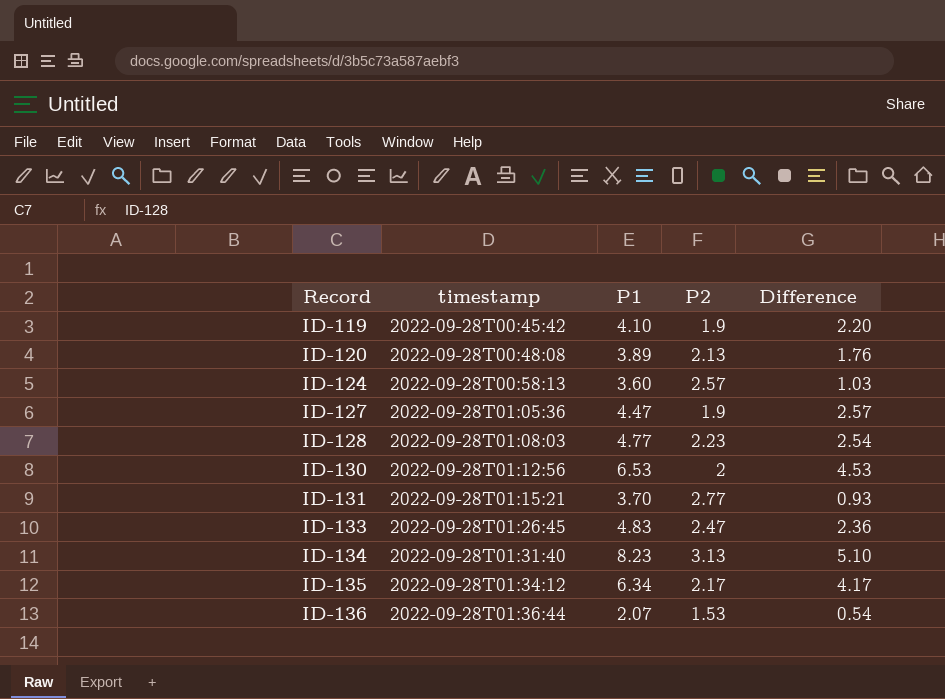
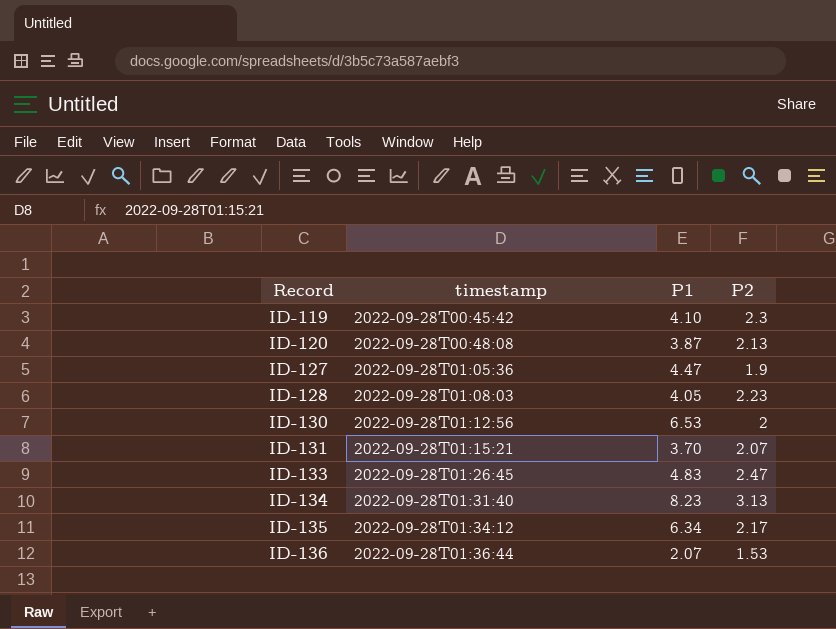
column Difference | formula: [P1] - [P2] -> none
row ID-124: 2022-09-28T00:58:13 | 3.60 | 2.57 | 1.03 -> none
ID-119 | P2: 1.9 -> 2.3
ID-120 | P1: 3.89 -> 3.87
ID-128 | P1: 4.77 -> 4.05
ID-131 | P2: 2.77 -> 2.07

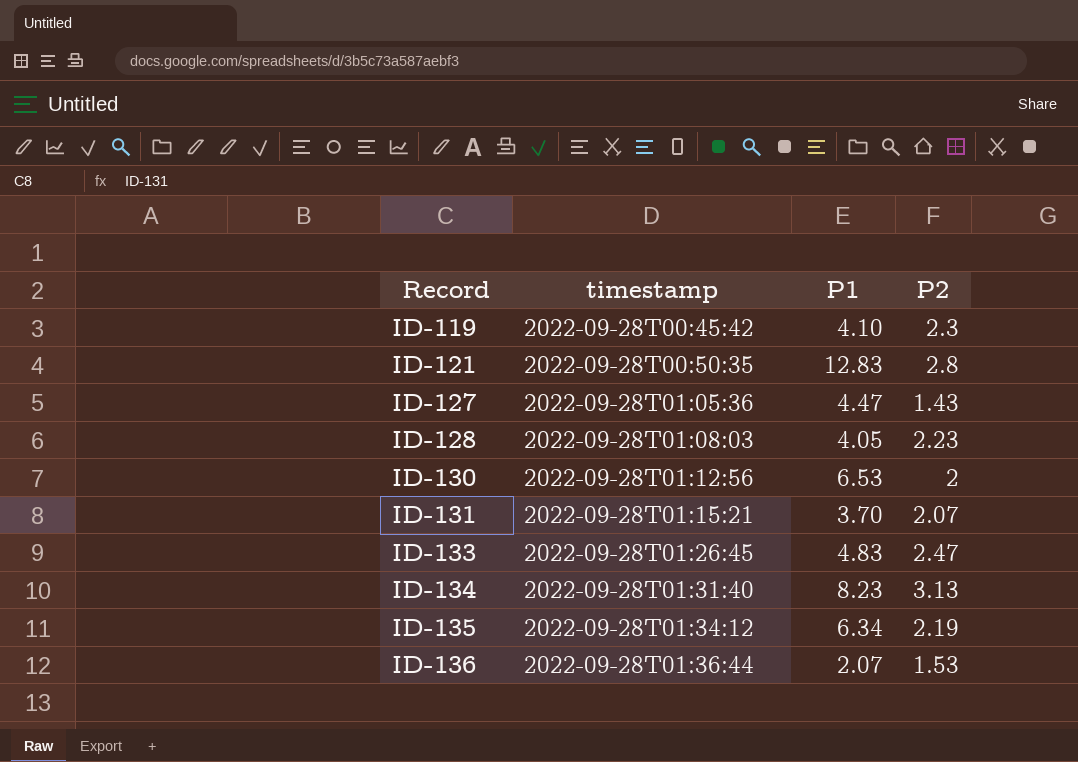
row ID-120: 2022-09-28T00:48:08 | 3.87 | 2.13 -> none
row ID-121: none -> 2022-09-28T00:50:35 | 12.83 | 2.8
ID-127 | P2: 1.9 -> 1.43
ID-135 | P2: 2.17 -> 2.19

